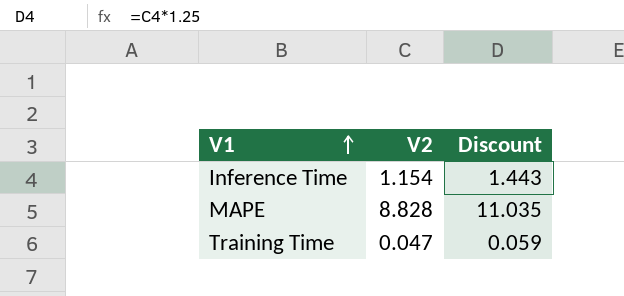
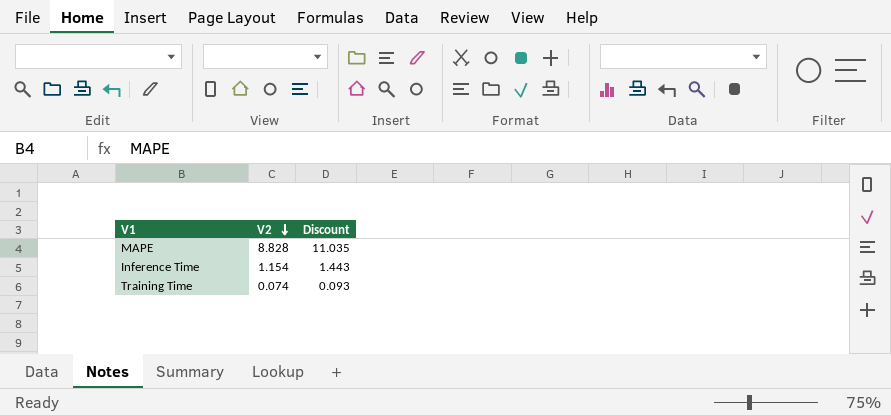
row order: V1 ascending -> V2 descending
Training Time | V2: 0.047 -> 0.074
Training Time | Discount: 0.059 -> 0.093

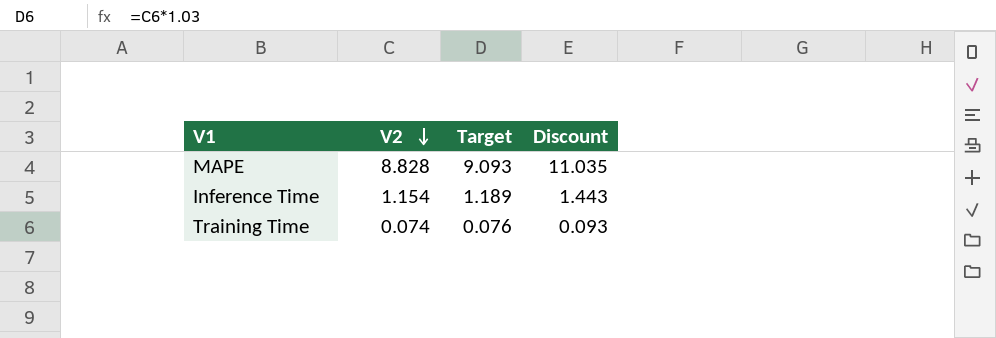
column Target | formula: none -> [V2] * 1.03

